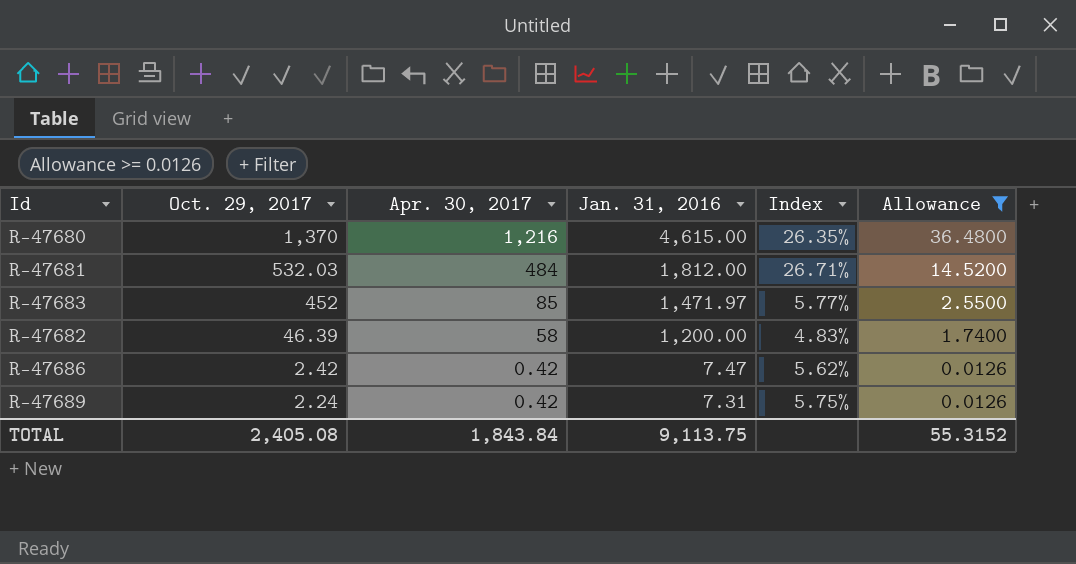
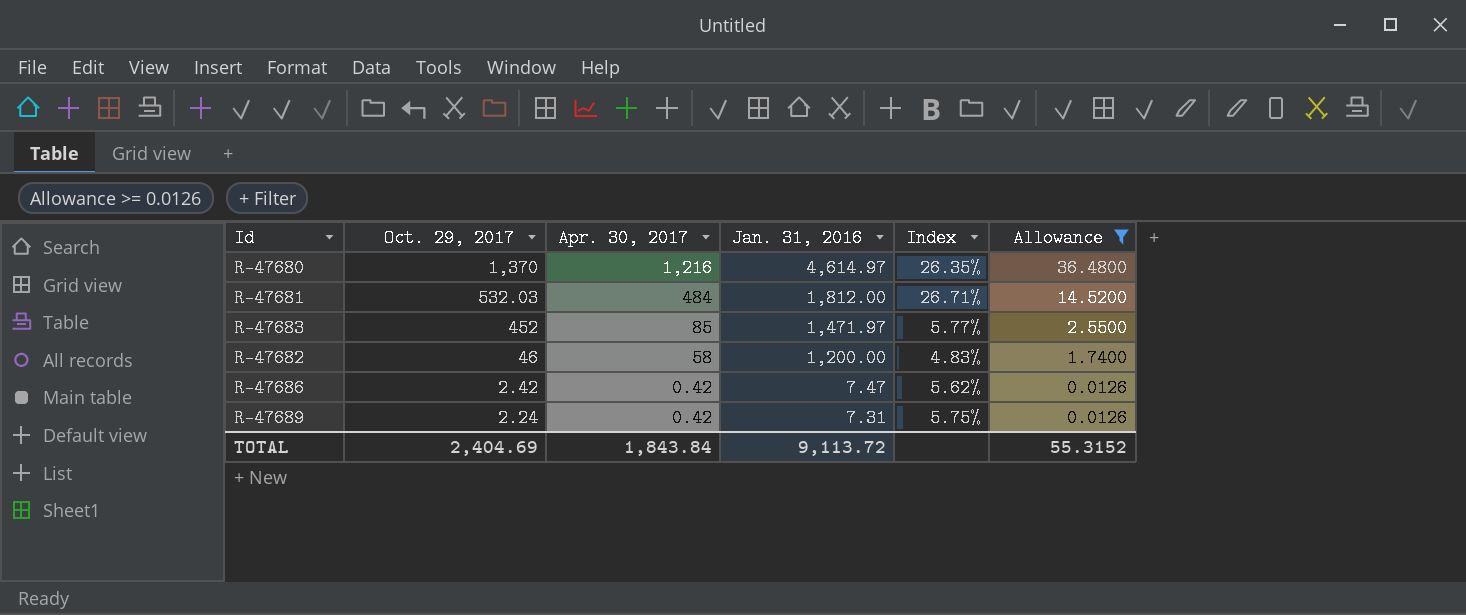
R-47680 | Jan. 31, 2016: 4,615.00 -> 4,614.97
R-47682 | Oct. 29, 2017: 46.39 -> 46
TOTAL | Oct. 29, 2017: 2,405.08 -> 2,404.69
TOTAL | Jan. 31, 2016: 9,113.75 -> 9,113.72

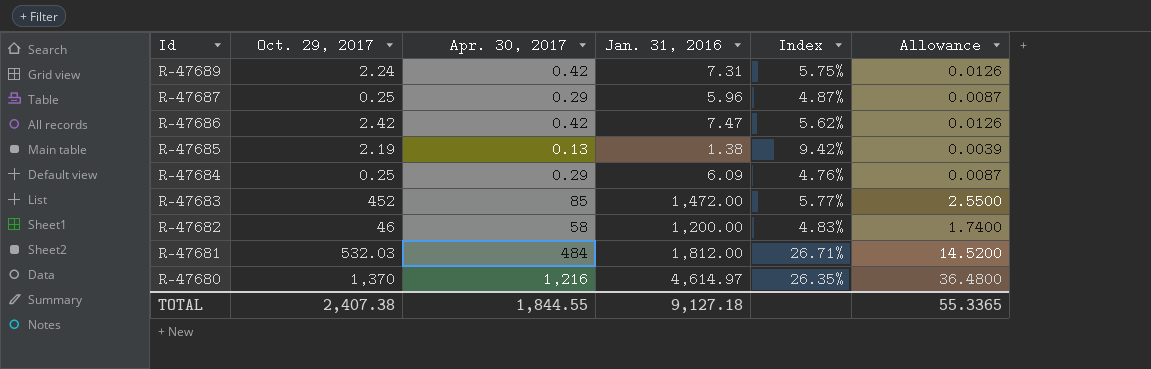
filter: Allowance >= 0.0126 -> none
row order: Oct. 29, 2017 descending -> Id descending
R-47683 | Jan. 31, 2016: 1,471.97 -> 1,472.00
TOTAL | Oct. 29, 2017: 2,404.69 -> 2,407.38
TOTAL | Apr. 30, 2017: 1,843.84 -> 1,844.55
TOTAL | Jan. 31, 2016: 9,113.72 -> 9,127.18
TOTAL | Allowance: 55.3152 -> 55.3365

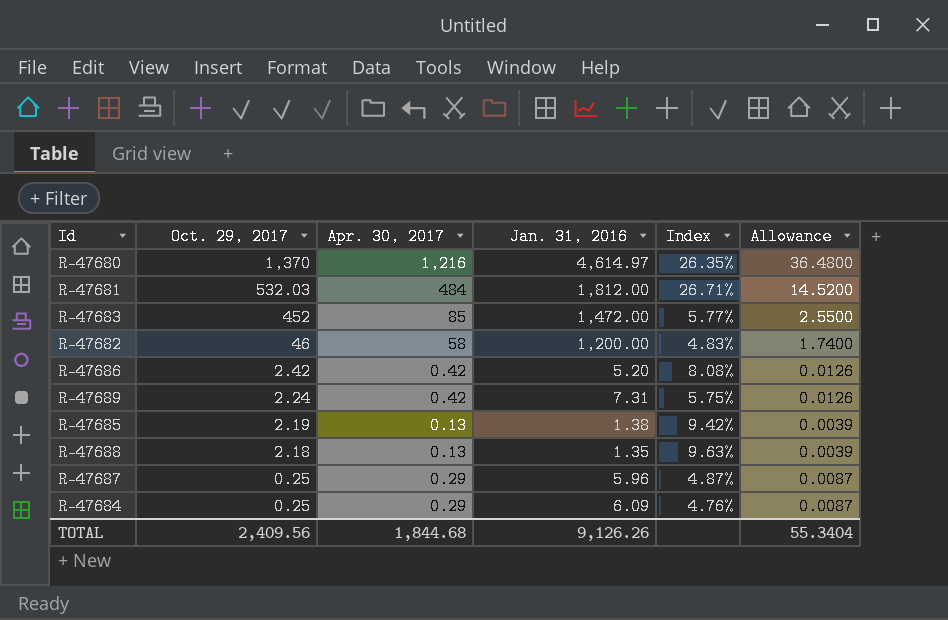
row order: Id descending -> Oct. 29, 2017 descending
R-47686 | Jan. 31, 2016: 7.47 -> 5.20
R-47686 | Index: 5.62% -> 8.08%
row R-47688: none -> 2.18 | 0.13 | 1.35 | 9.63% | 0.0039
TOTAL | Oct. 29, 2017: 2,407.38 -> 2,409.56
TOTAL | Apr. 30, 2017: 1,844.55 -> 1,844.68
TOTAL | Jan. 31, 2016: 9,127.18 -> 9,126.26
TOTAL | Allowance: 55.3365 -> 55.3404

